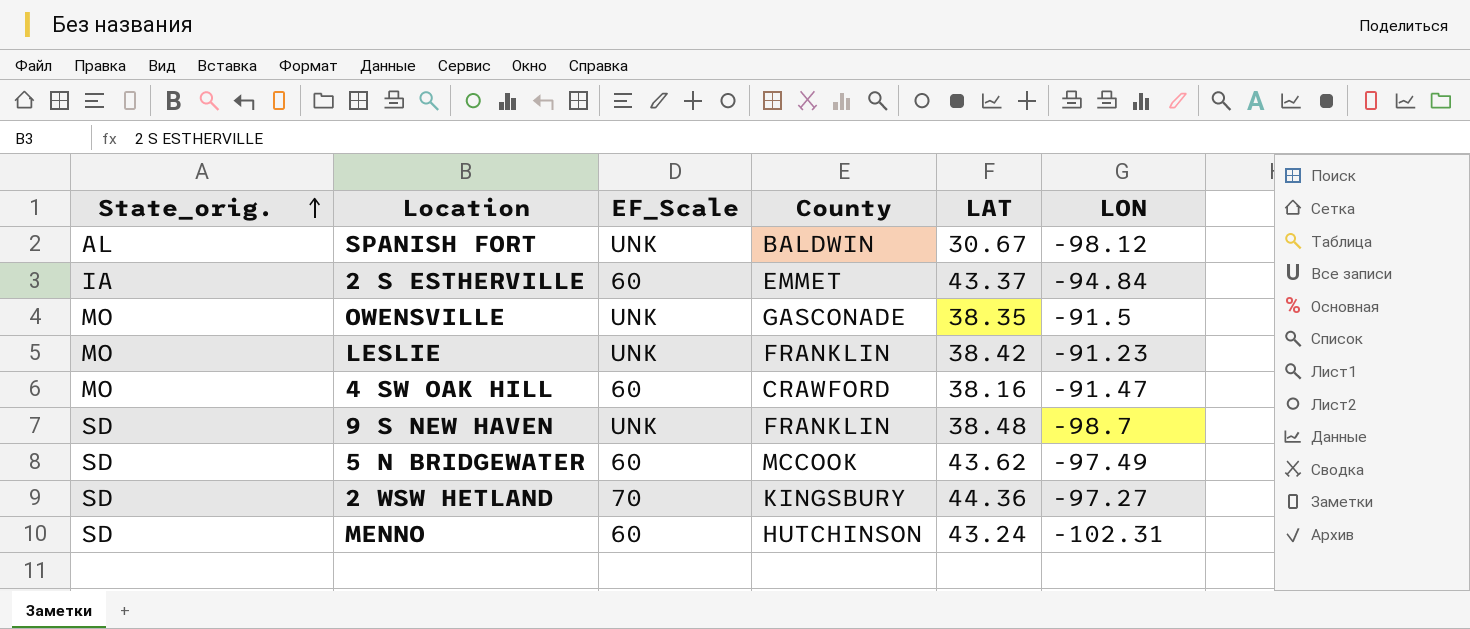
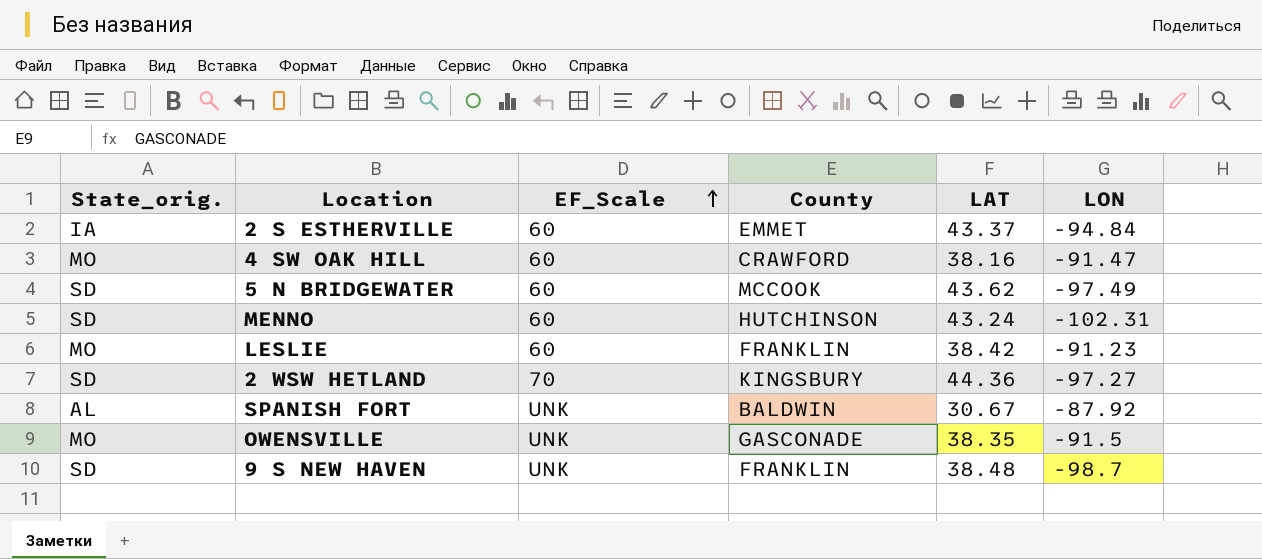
row order: State_orig. ascending -> EF_Scale ascending
LESLIE | EF_Scale: UNK -> 60
SPANISH FORT | LON: -98.12 -> -87.92

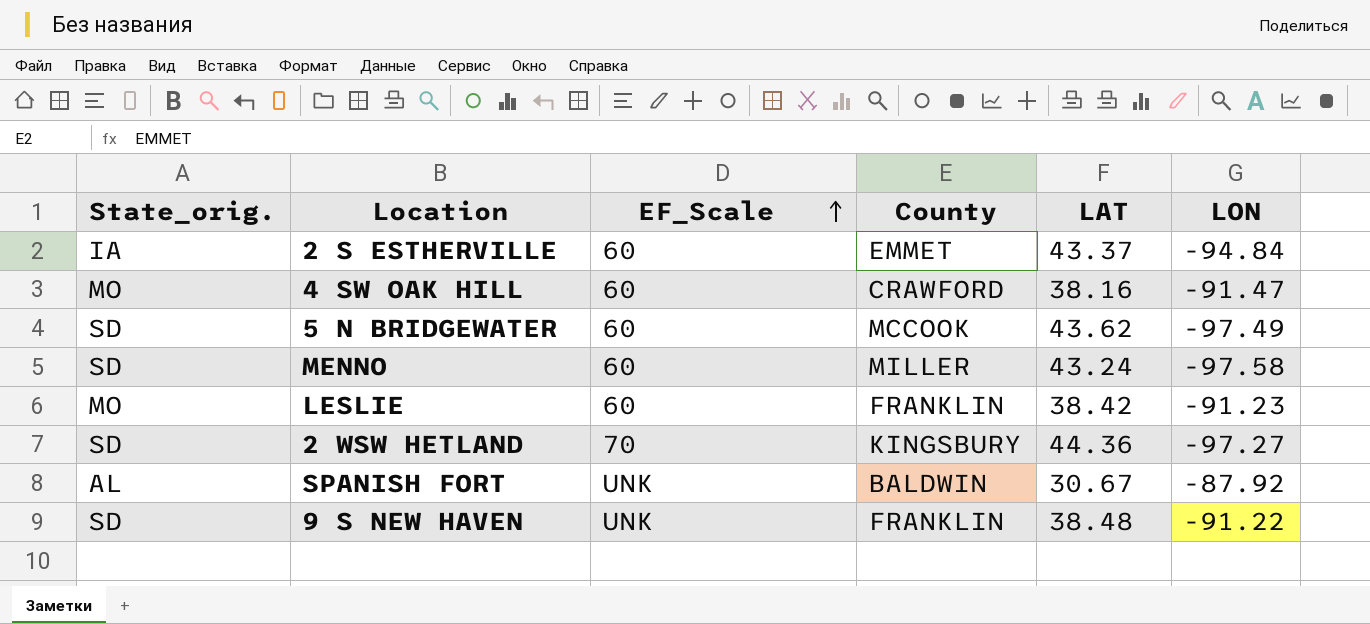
row OWENSVILLE: MO | UNK | GASCONADE | 38.35 | -91.5 -> none
MENNO | County: HUTCHINSON -> MILLER
MENNO | LON: -102.31 -> -97.58
9 S NEW HAVEN | LON: -98.7 -> -91.22

